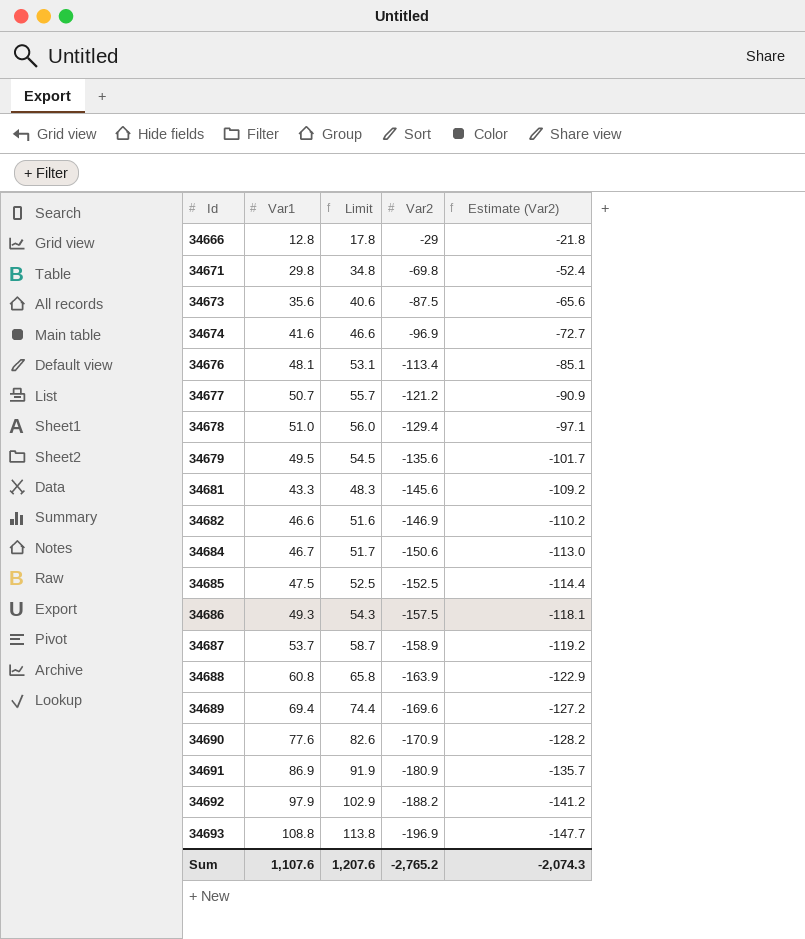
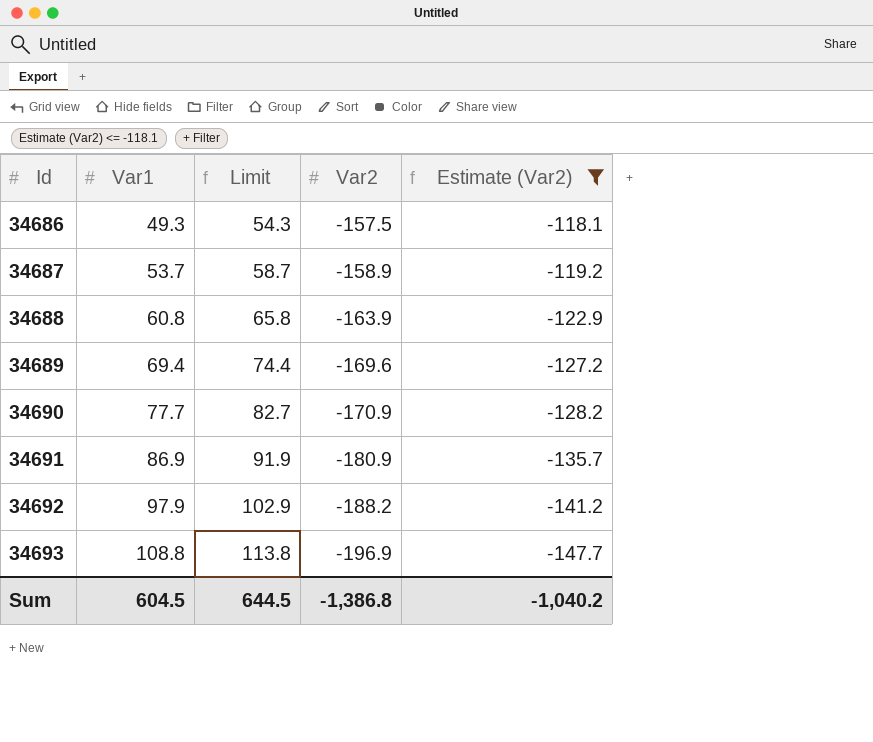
filter: none -> Estimate (Var2) <= -118.1
34690 | Var1: 77.6 -> 77.7
34690 | Limit: 82.6 -> 82.7
Sum | Var1: 1,107.6 -> 604.5
Sum | Limit: 1,207.6 -> 644.5
Sum | Var2: -2,765.2 -> -1,386.8
Sum | Estimate (Var2): -2,074.3 -> -1,040.2

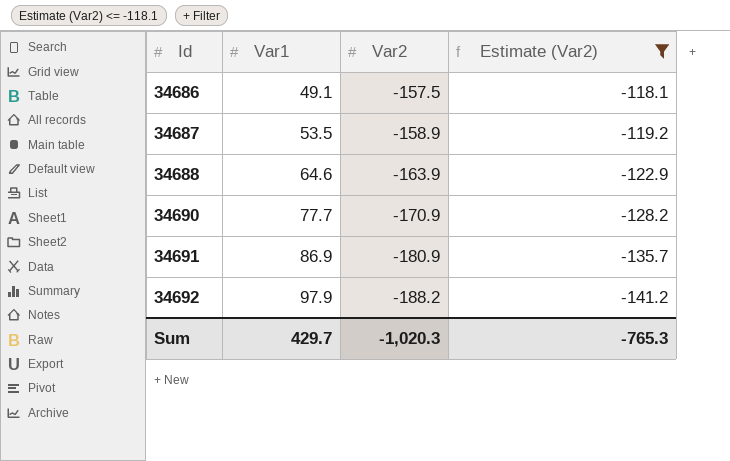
column Limit | formula: [Var1] + 5 -> none
row 34689: 69.4 | 74.4 | -169.6 | -127.2 -> none
row 34693: 108.8 | 113.8 | -196.9 | -147.7 -> none
34686 | Var1: 49.3 -> 49.1
34687 | Var1: 53.7 -> 53.5
34688 | Var1: 60.8 -> 64.6
Sum | Var1: 604.5 -> 429.7
Sum | Var2: -1,386.8 -> -1,020.3
Sum | Estimate (Var2): -1,040.2 -> -765.3

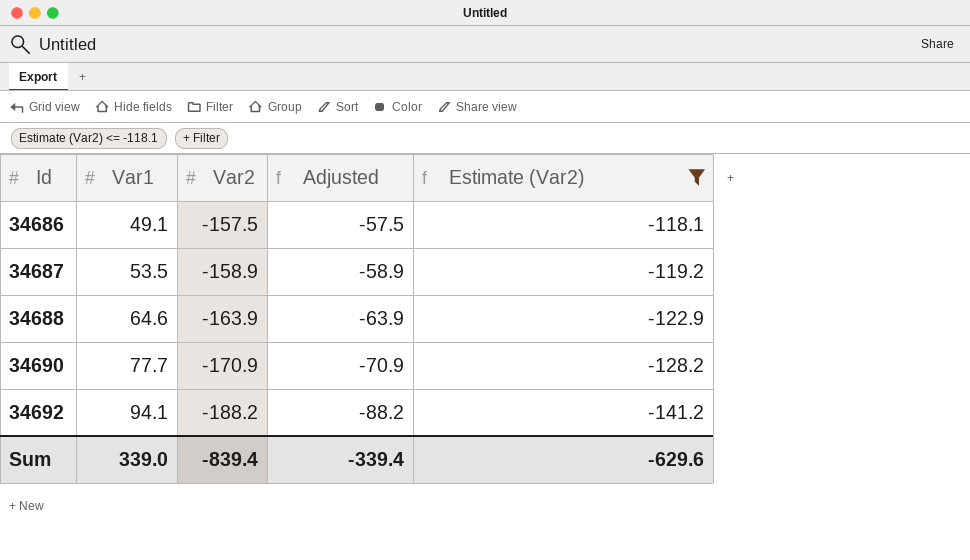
column Adjusted | formula: none -> [Var2] + 100
row 34691: 86.9 | -180.9 | -135.7 -> none
34692 | Var1: 97.9 -> 94.1
Sum | Var1: 429.7 -> 339.0
Sum | Var2: -1,020.3 -> -839.4
Sum | Estimate (Var2): -765.3 -> -629.6

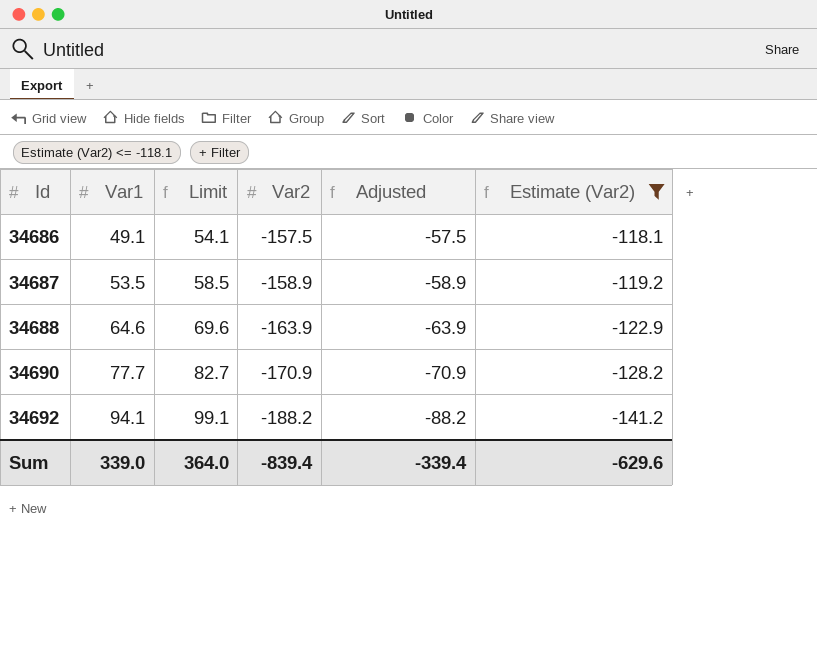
column Limit | formula: none -> [Var1] + 5

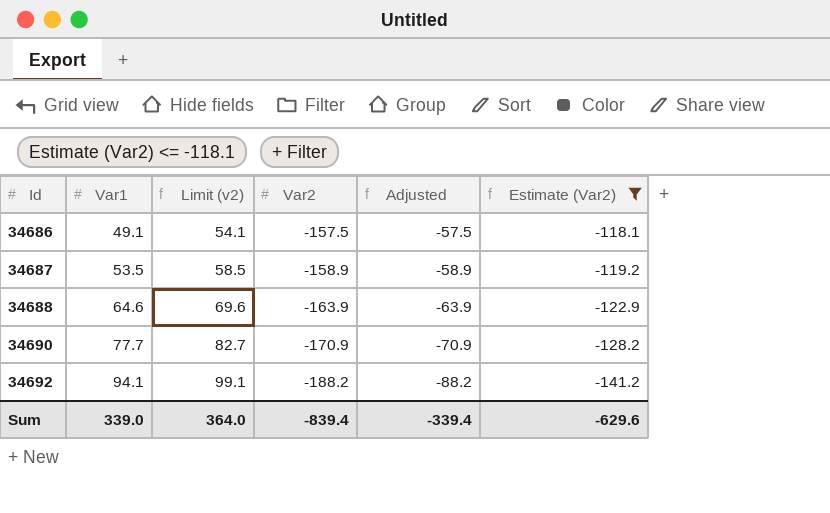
column name: Limit -> Limit (v2)

